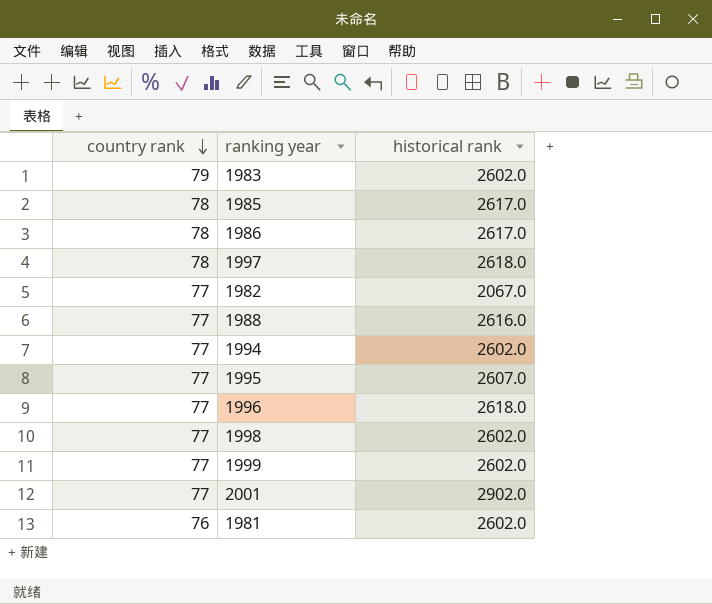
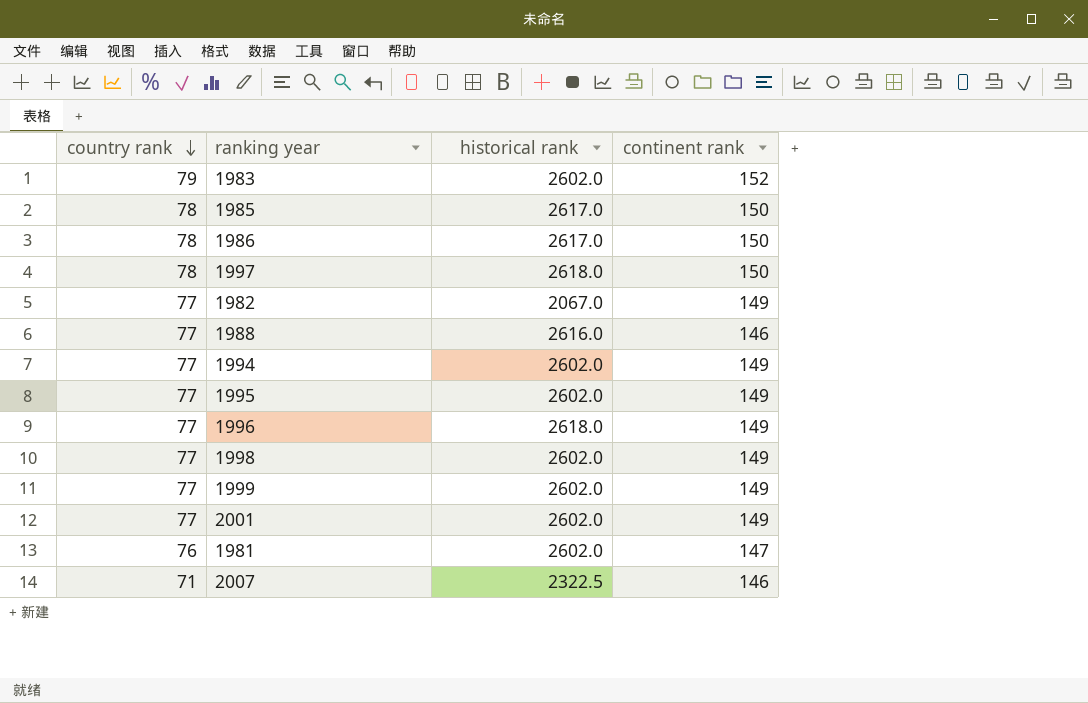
column continent rank | position: none -> 4
1995 | historical rank: 2607.0 -> 2602.0
2001 | historical rank: 2902.0 -> 2602.0
row 2007: none -> 71 | 2322.5 | 146

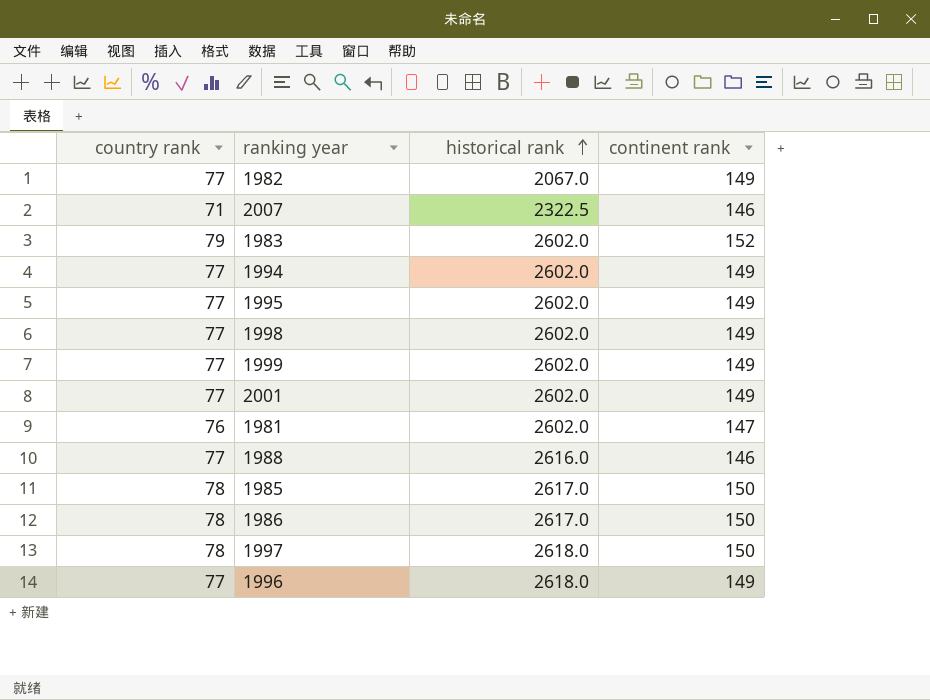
row order: country rank descending -> historical rank ascending

